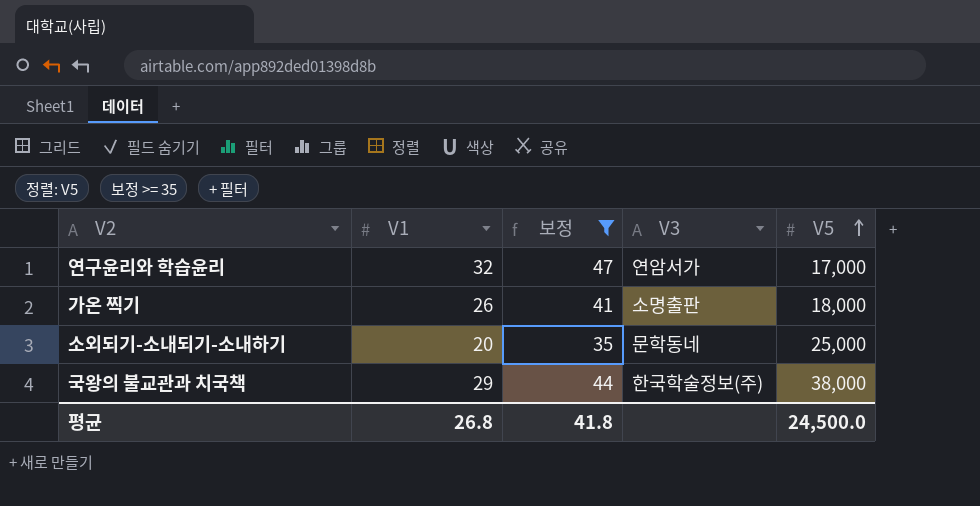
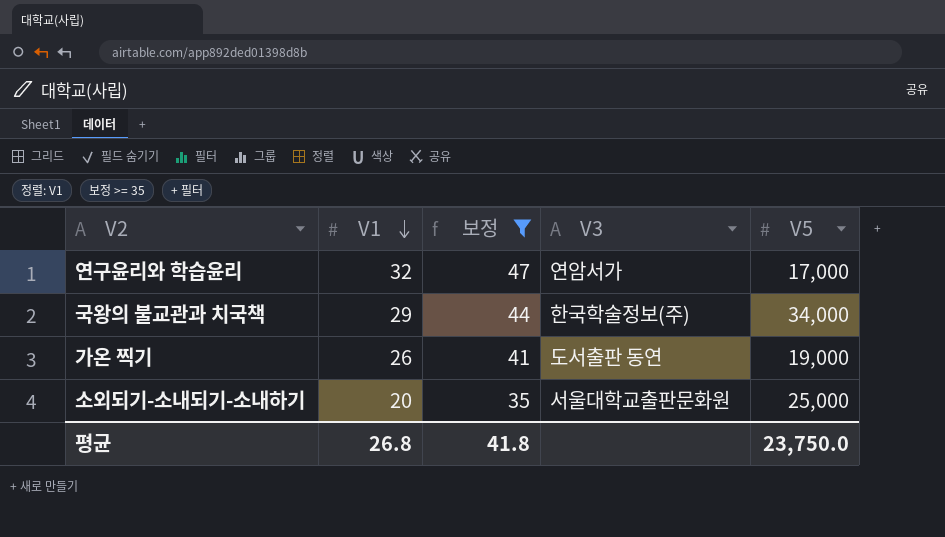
row order: V5 ascending -> V1 descending
국왕의 불교관과 치국책 | V5: 38,000 -> 34,000
가온 찍기 | V3: 소명출판 -> 도서출판 동연
가온 찍기 | V5: 18,000 -> 19,000
소외되기-소내되기-소내하기 | V3: 문학동네 -> 서울대학교출판문화원
평균 | V5: 24,500.0 -> 23,750.0

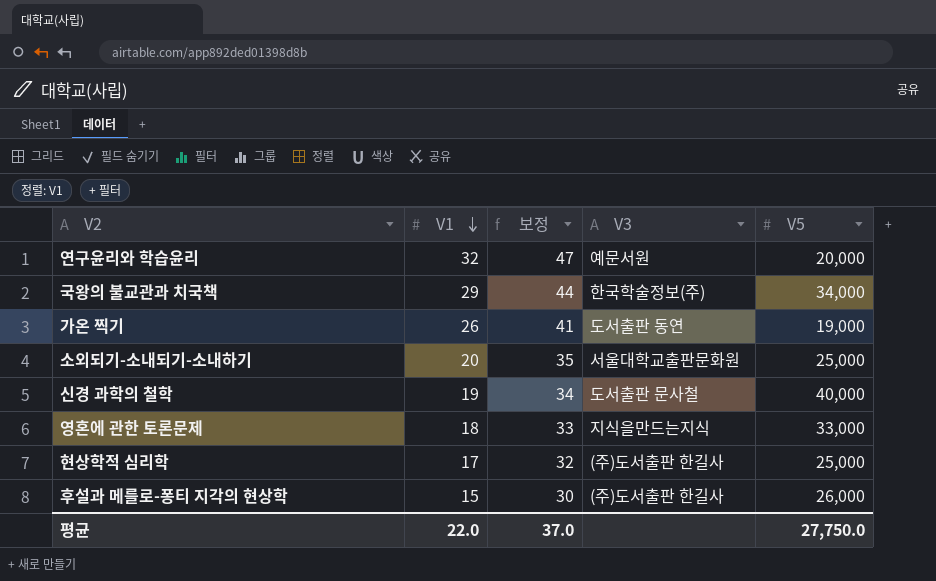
filter: 보정 >= 35 -> none
연구윤리와 학습윤리 | V3: 연암서가 -> 예문서원
연구윤리와 학습윤리 | V5: 17,000 -> 20,000
평균 | V1: 26.8 -> 22.0
평균 | 보정: 41.8 -> 37.0
평균 | V5: 23,750.0 -> 27,750.0

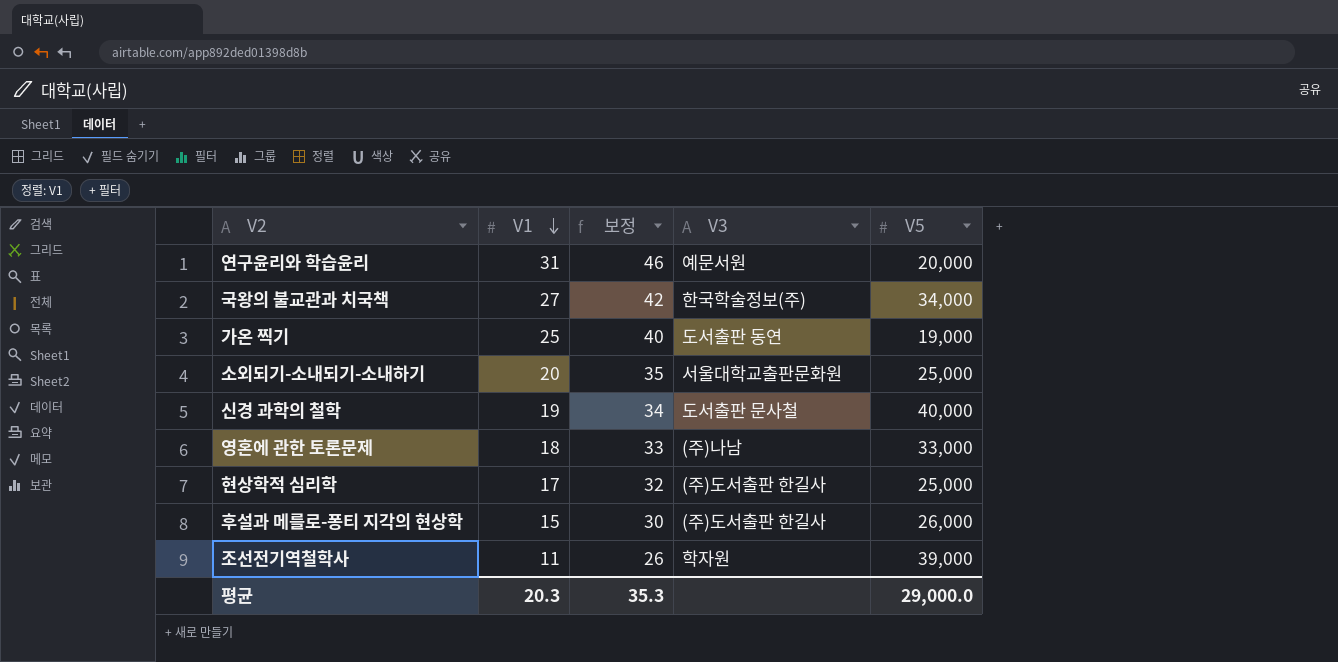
연구윤리와 학습윤리 | V1: 32 -> 31
연구윤리와 학습윤리 | 보정: 47 -> 46
국왕의 불교관과 치국책 | V1: 29 -> 27
국왕의 불교관과 치국책 | 보정: 44 -> 42
가온 찍기 | V1: 26 -> 25
가온 찍기 | 보정: 41 -> 40
영혼에 관한 토론문제 | V3: 지식을만드는지식 -> (주)나남
row 조선전기역철학사: none -> 11 | 26 | 학자원 | 39,000
평균 | V1: 22.0 -> 20.3
평균 | 보정: 37.0 -> 35.3
평균 | V5: 27,750.0 -> 29,000.0

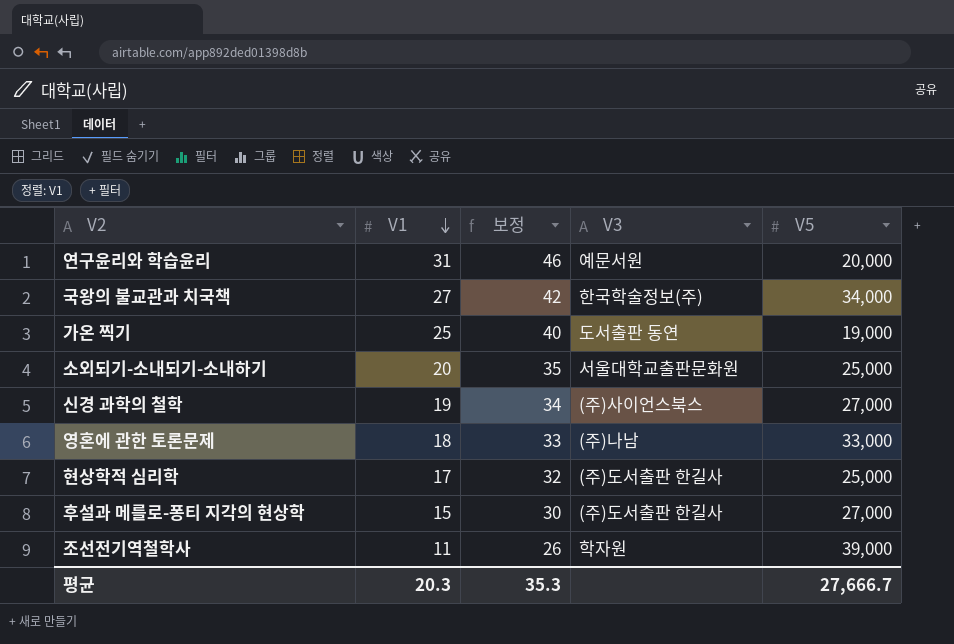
신경 과학의 철학 | V3: 도서출판 문사철 -> (주)사이언스북스
신경 과학의 철학 | V5: 40,000 -> 27,000
후설과 메를로-퐁티 지각의 현상학 | V5: 26,000 -> 27,000
평균 | V5: 29,000.0 -> 27,666.7

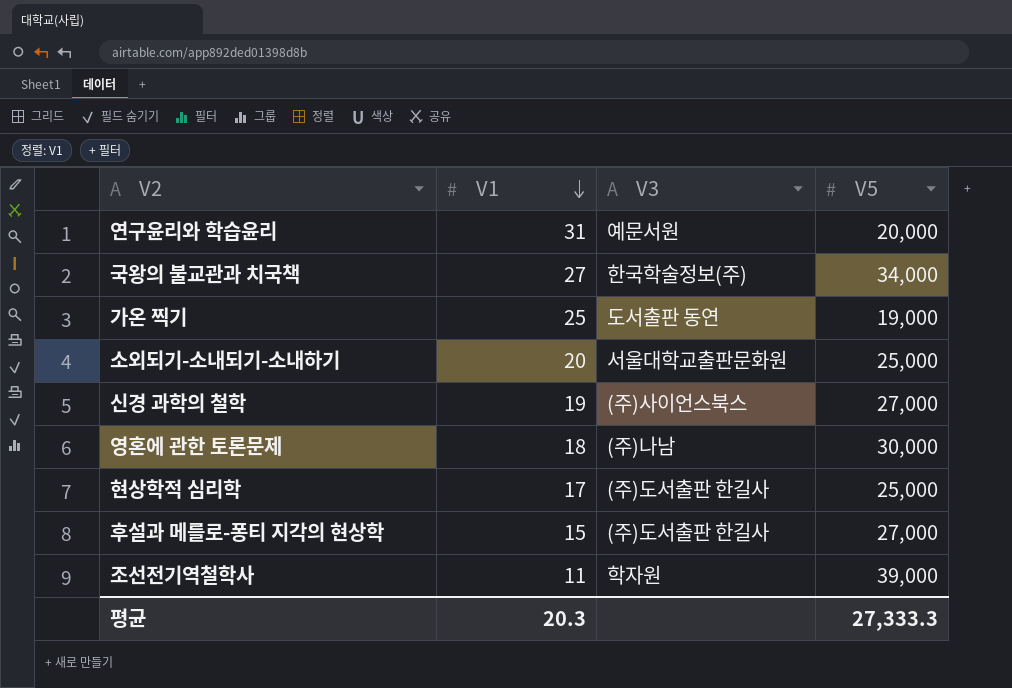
column 보정 | formula: [V1] + 15 -> none
영혼에 관한 토론문제 | V5: 33,000 -> 30,000
평균 | V5: 27,666.7 -> 27,333.3

